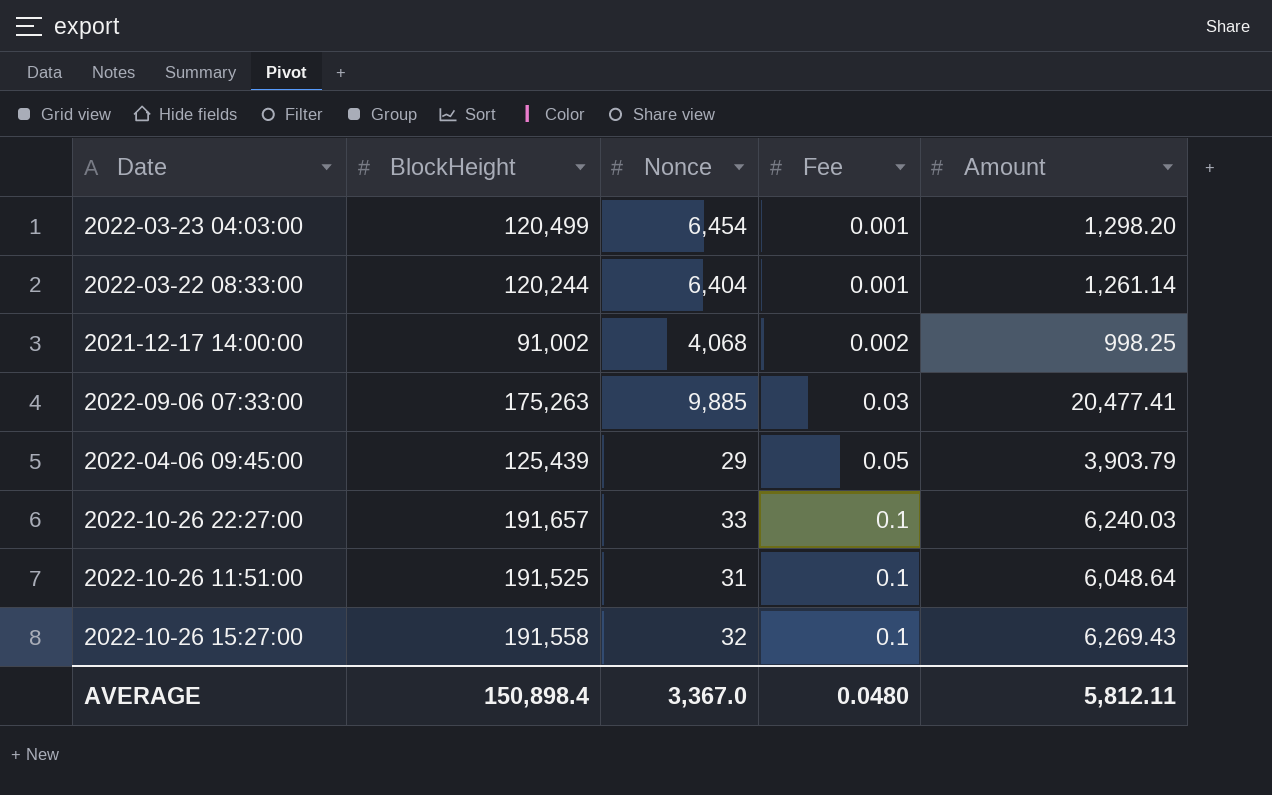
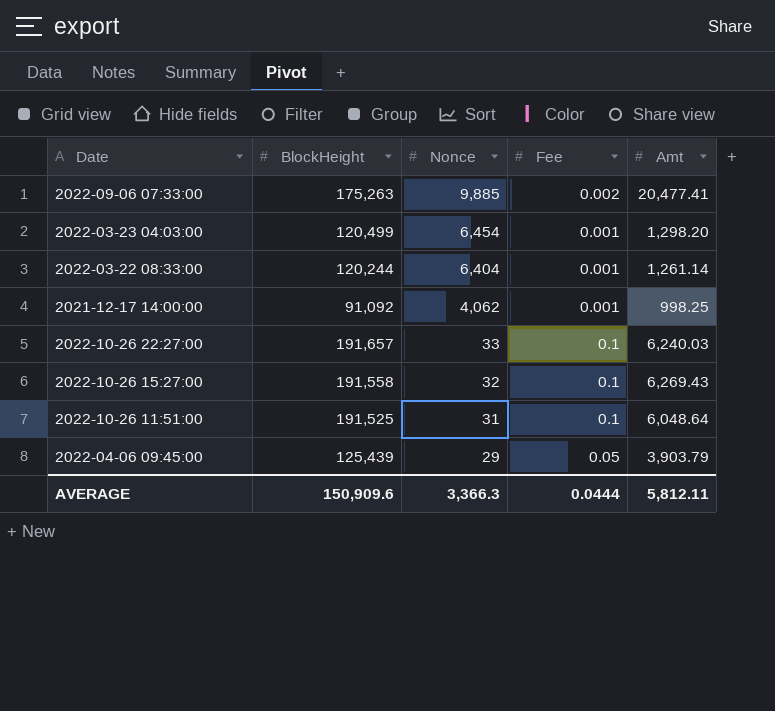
row order: Fee ascending -> Nonce descending
column name: Amount -> Amt
2022-09-06 07:33:00 | Fee: 0.03 -> 0.002
2021-12-17 14:00:00 | BlockHeight: 91,002 -> 91,092
2021-12-17 14:00:00 | Nonce: 4,068 -> 4,062
2021-12-17 14:00:00 | Fee: 0.002 -> 0.001
AVERAGE | BlockHeight: 150,898.4 -> 150,909.6
AVERAGE | Nonce: 3,367.0 -> 3,366.3
AVERAGE | Fee: 0.0480 -> 0.0444

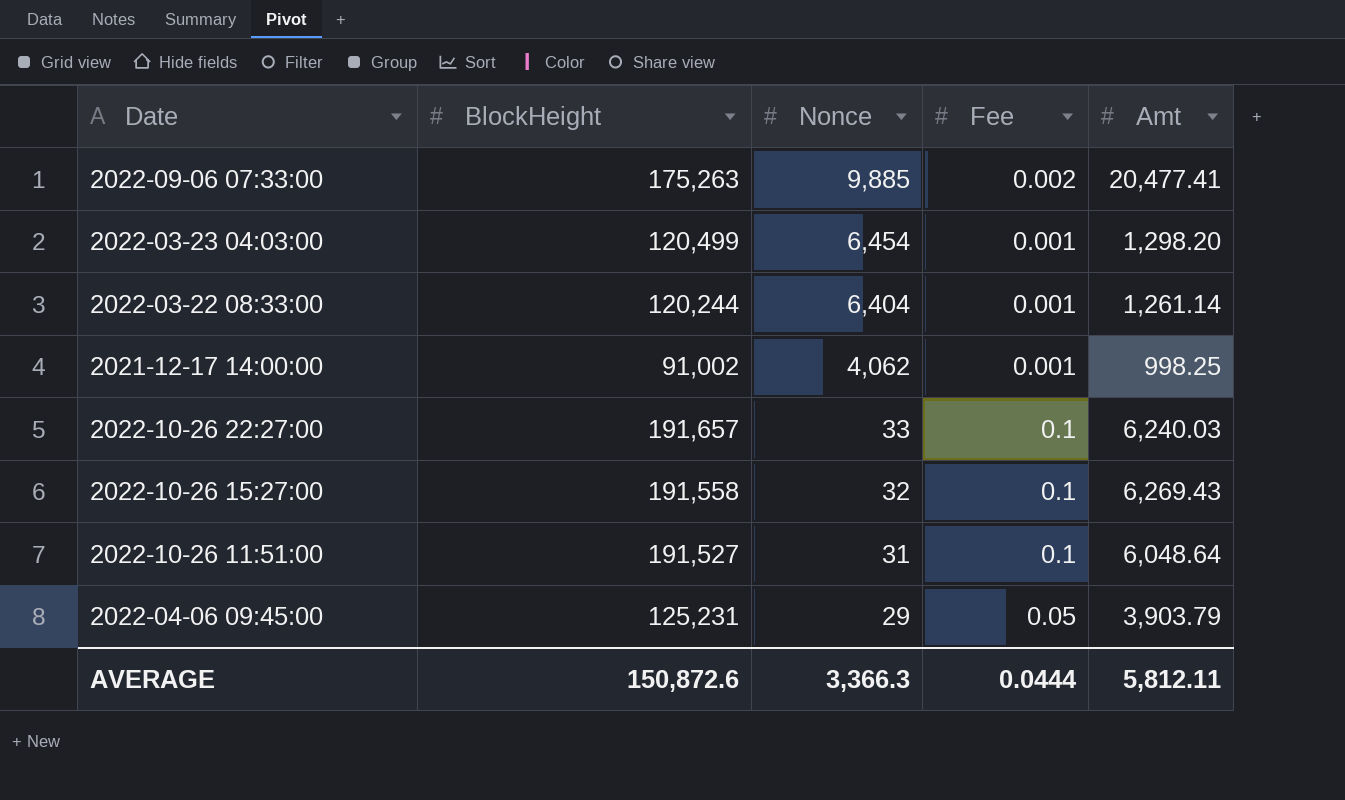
2021-12-17 14:00:00 | BlockHeight: 91,092 -> 91,002
2022-10-26 11:51:00 | BlockHeight: 191,525 -> 191,527
2022-04-06 09:45:00 | BlockHeight: 125,439 -> 125,231
AVERAGE | BlockHeight: 150,909.6 -> 150,872.6

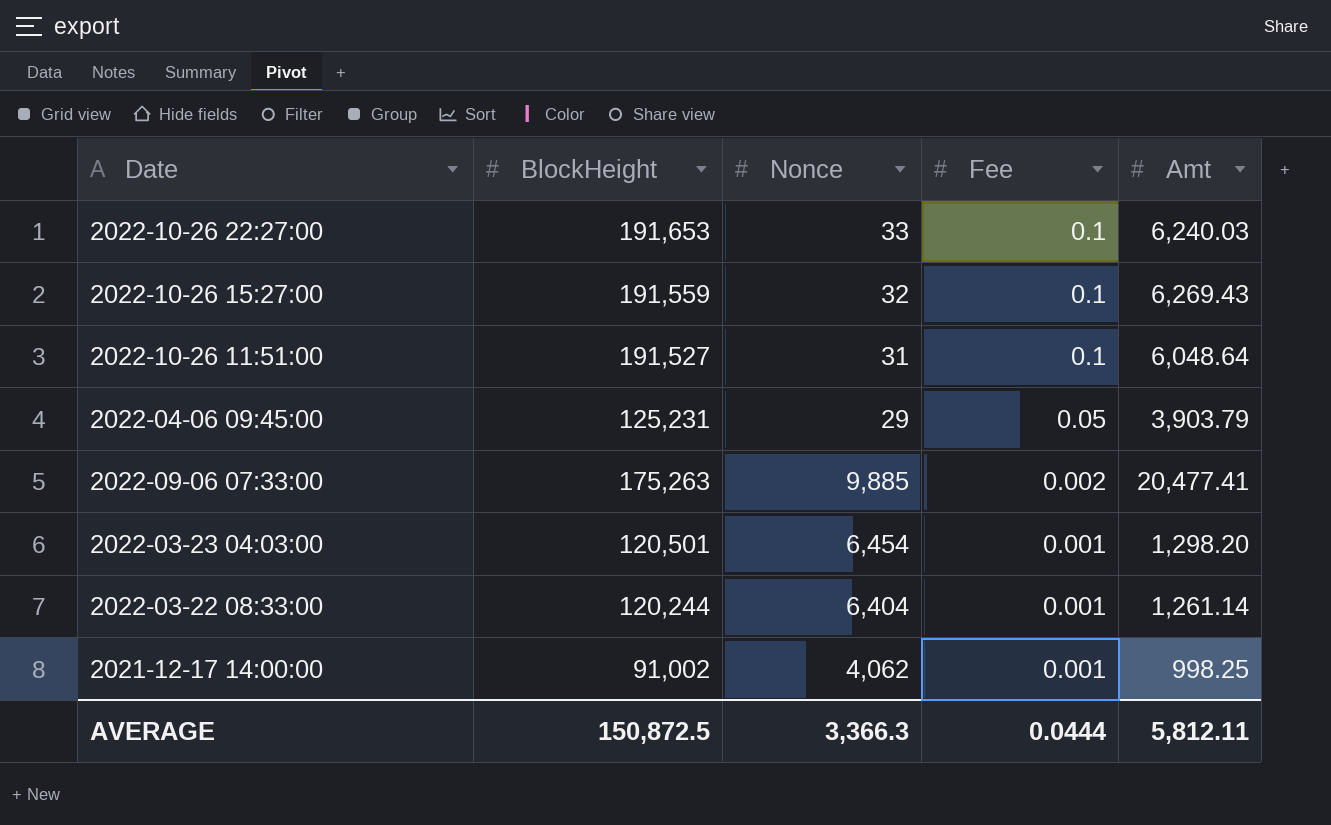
row order: Nonce descending -> Fee descending
2022-10-26 22:27:00 | BlockHeight: 191,657 -> 191,653
2022-10-26 15:27:00 | BlockHeight: 191,558 -> 191,559
2022-03-23 04:03:00 | BlockHeight: 120,499 -> 120,501
AVERAGE | BlockHeight: 150,872.6 -> 150,872.5

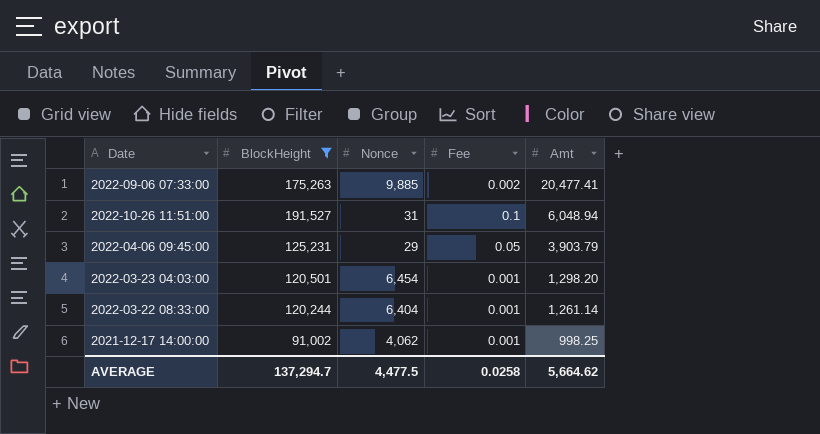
filter: none -> BlockHeight <= 191,527
row order: Fee descending -> Amt descending
2022-10-26 11:51:00 | Amt: 6,048.64 -> 6,048.94
AVERAGE | BlockHeight: 150,872.5 -> 137,294.7
AVERAGE | Nonce: 3,366.3 -> 4,477.5
AVERAGE | Fee: 0.0444 -> 0.0258
AVERAGE | Amt: 5,812.11 -> 5,664.62

